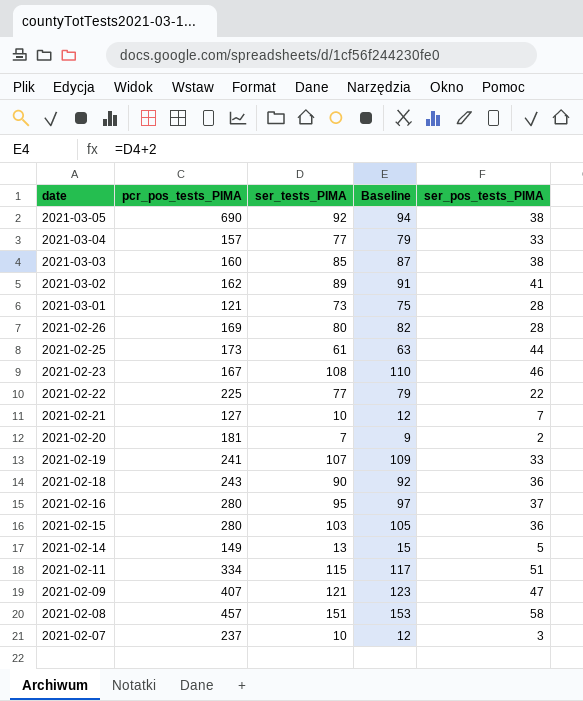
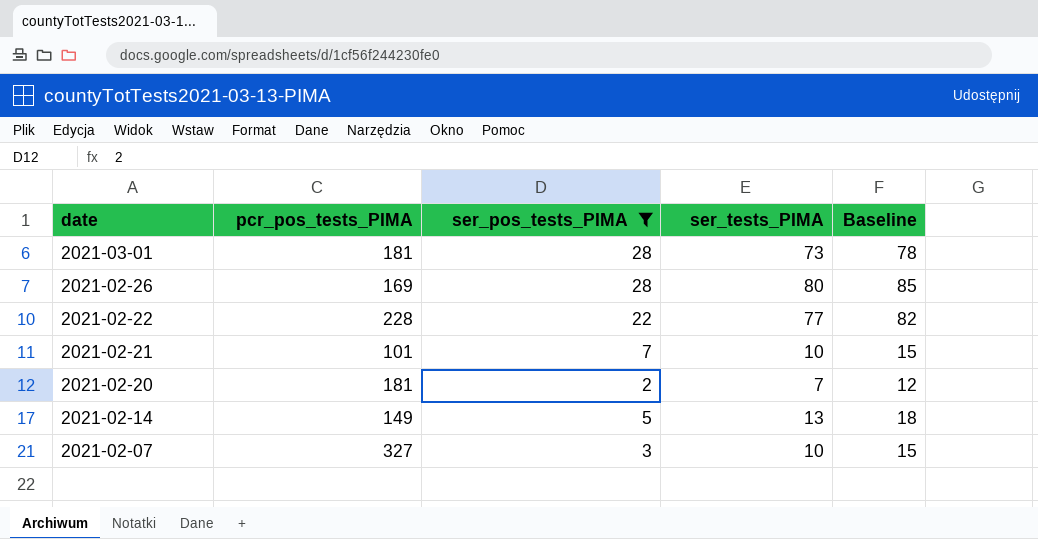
filter: none -> ser_pos_tests_PIMA <= 28
column ser_pos_tests_PIMA | position: 5 -> 3
column Baseline | formula: [ser_tests_PIMA] + 2 -> [ser_tests_PIMA] + 5
2021-03-01 | pcr_pos_tests_PIMA: 121 -> 181
2021-02-22 | pcr_pos_tests_PIMA: 225 -> 228
2021-02-21 | pcr_pos_tests_PIMA: 127 -> 101
2021-02-07 | pcr_pos_tests_PIMA: 237 -> 327

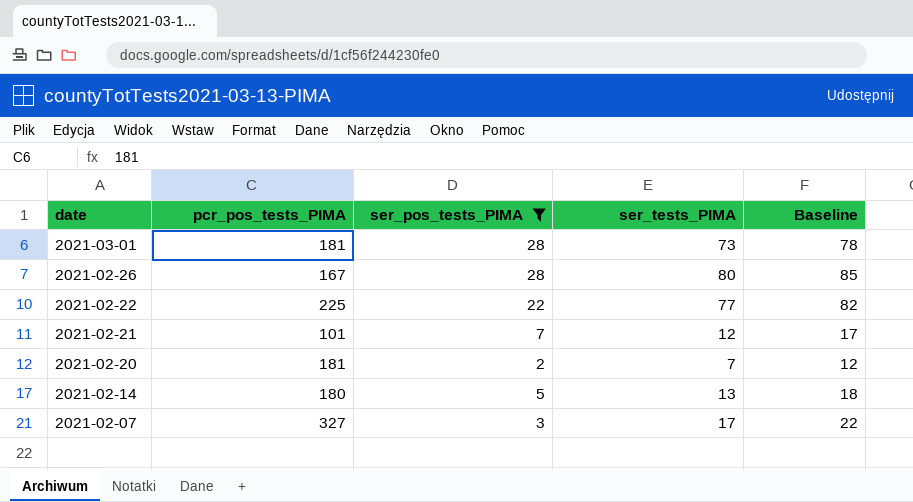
2021-02-26 | pcr_pos_tests_PIMA: 169 -> 167
2021-02-22 | pcr_pos_tests_PIMA: 228 -> 225
2021-02-21 | ser_tests_PIMA: 10 -> 12
2021-02-21 | Baseline: 15 -> 17
2021-02-14 | pcr_pos_tests_PIMA: 149 -> 180
2021-02-07 | ser_tests_PIMA: 10 -> 17
2021-02-07 | Baseline: 15 -> 22

